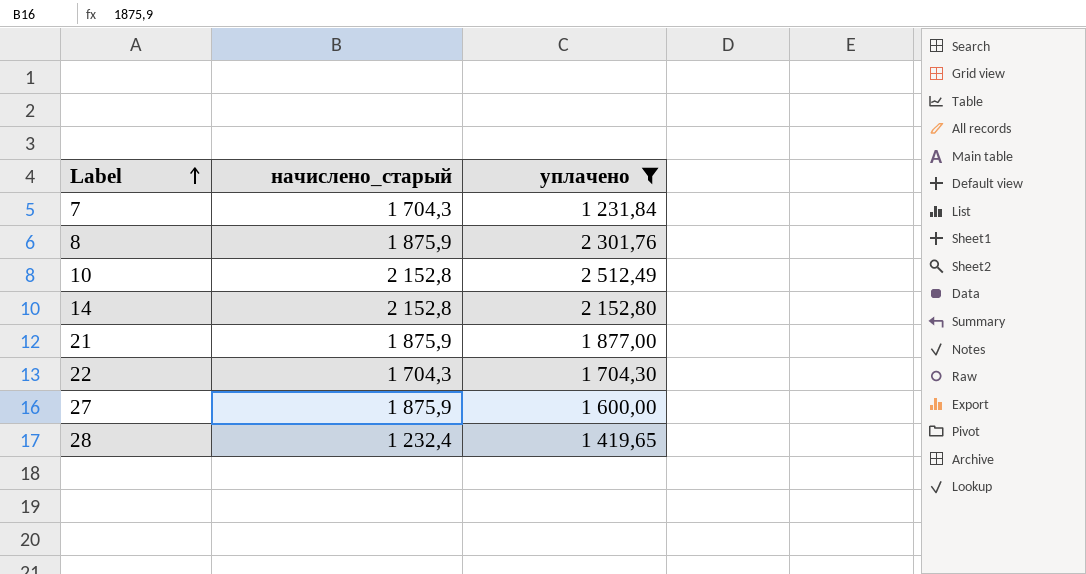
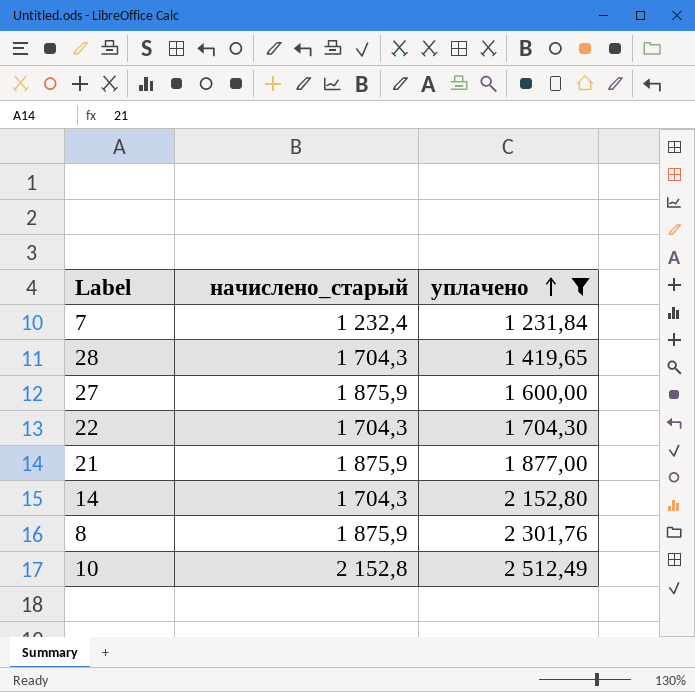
row order: Label ascending -> уплачено ascending
7 | начислено_старый: 1 704,3 -> 1 232,4
28 | начислено_старый: 1 232,4 -> 1 704,3
14 | начислено_старый: 2 152,8 -> 1 704,3

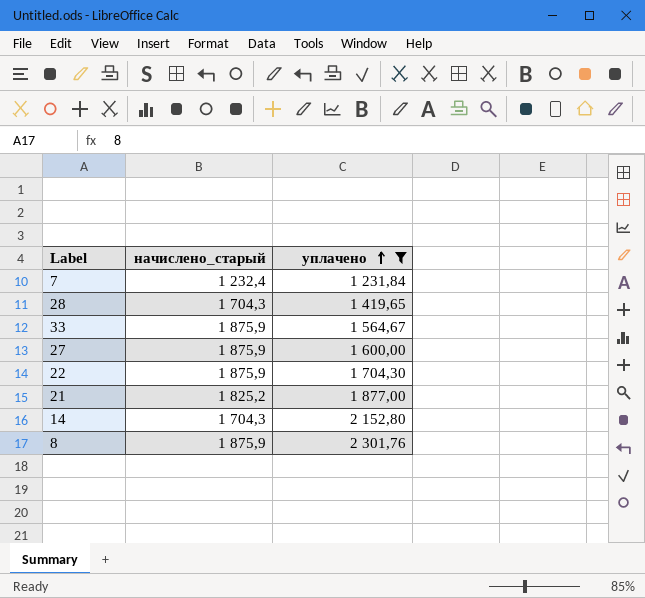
row 10: 2 152,8 | 2 512,49 -> none
row 33: none -> 1 875,9 | 1 564,67
22 | начислено_старый: 1 704,3 -> 1 875,9
21 | начислено_старый: 1 875,9 -> 1 825,2

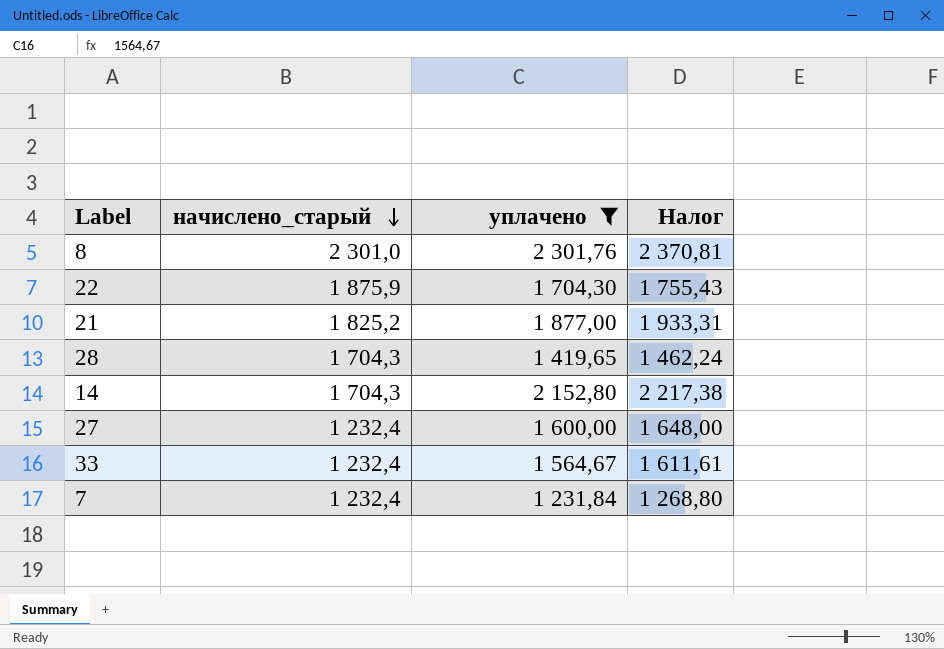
row order: уплачено ascending -> начислено_старый descending
column Налог | formula: none -> [уплачено] * 1,03
8 | начислено_старый: 1 875,9 -> 2 301,0
27 | начислено_старый: 1 875,9 -> 1 232,4
33 | начислено_старый: 1 875,9 -> 1 232,4

